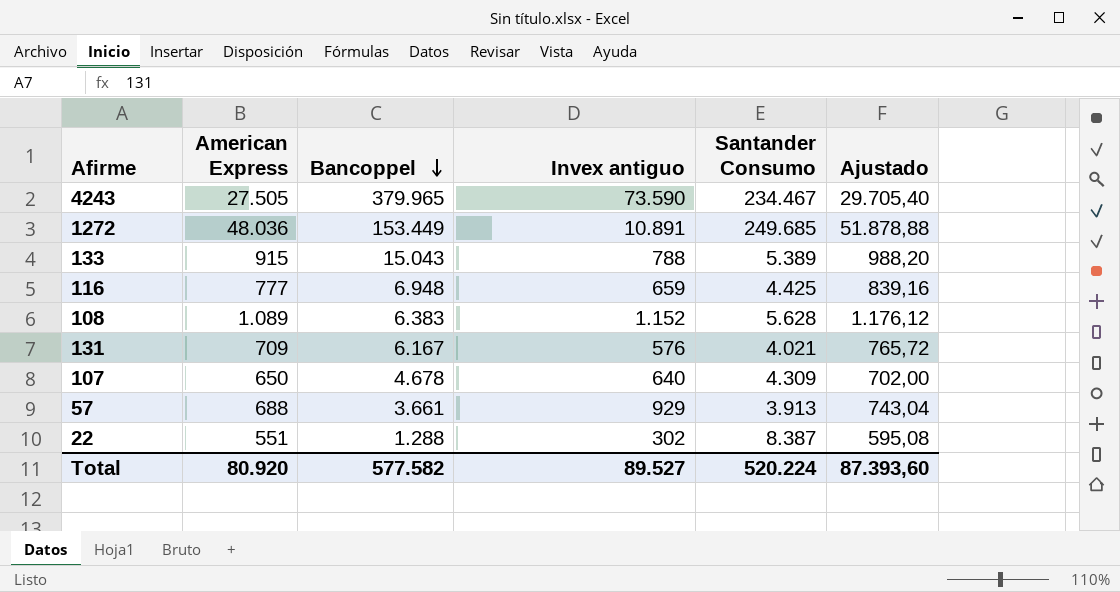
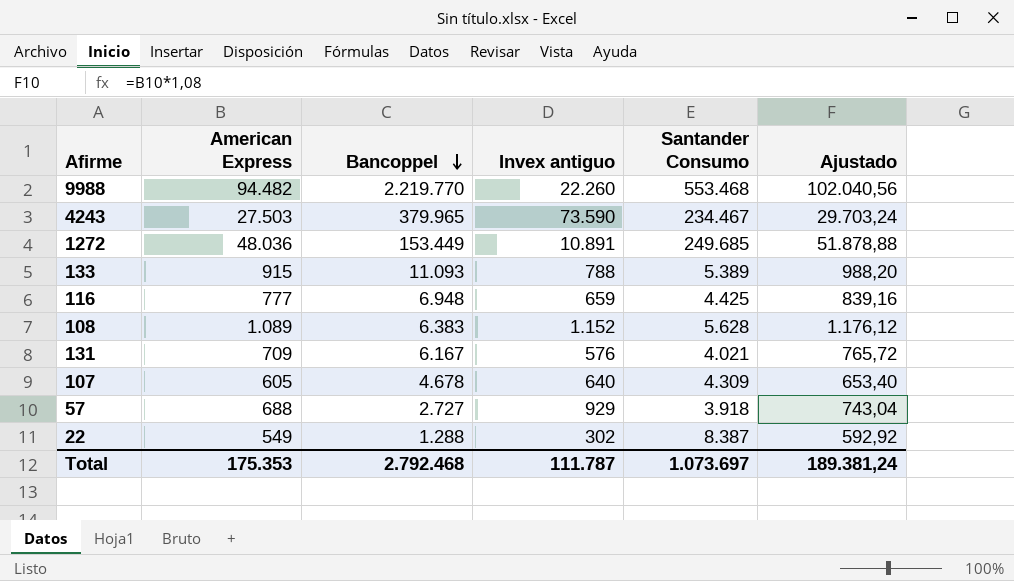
row 9988: none -> 94.482 | 2.219.770 | 22.260 | 553.468 | 102.040,56
4243 | American Express: 27.505 -> 27.503
4243 | Ajustado: 29.705,40 -> 29.703,24
133 | Bancoppel: 15.043 -> 11.093
107 | American Express: 650 -> 605
107 | Ajustado: 702,00 -> 653,40
57 | Bancoppel: 3.661 -> 2.727
57 | Santander Consumo: 3.913 -> 3.918
22 | American Express: 551 -> 549
22 | Ajustado: 595,08 -> 592,92
Total | American Express: 80.920 -> 175.353
Total | Bancoppel: 577.582 -> 2.792.468
Total | Invex antiguo: 89.527 -> 111.787
Total | Santander Consumo: 520.224 -> 1.073.697
Total | Ajustado: 87.393,60 -> 189.381,24

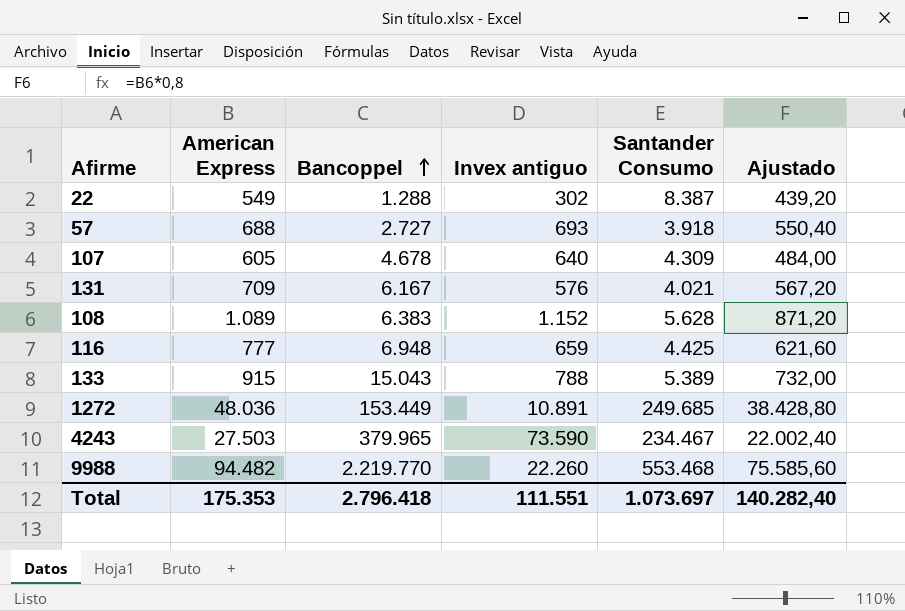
row order: Bancoppel descending -> Bancoppel ascending
column Ajustado | formula: [American Express] * 1,08 -> [American Express] * 0,8
57 | Invex antiguo: 929 -> 693
133 | Bancoppel: 11.093 -> 15.043
Total | Bancoppel: 2.792.468 -> 2.796.418
Total | Invex antiguo: 111.787 -> 111.551
Total | Ajustado: 189.381,24 -> 140.282,40

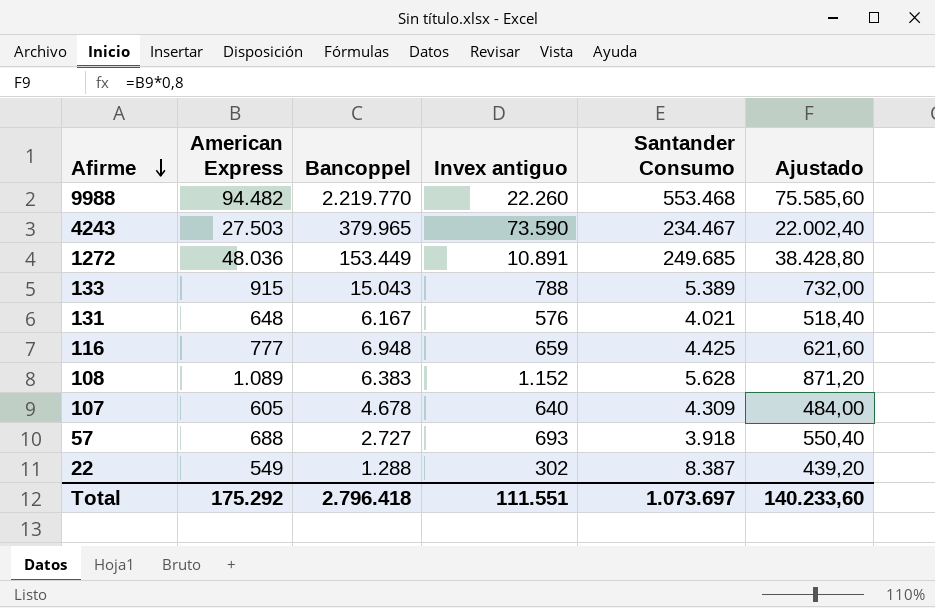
row order: Bancoppel ascending -> Afirme descending
131 | American Express: 709 -> 648
131 | Ajustado: 567,20 -> 518,40
Total | American Express: 175.353 -> 175.292
Total | Ajustado: 140.282,40 -> 140.233,60

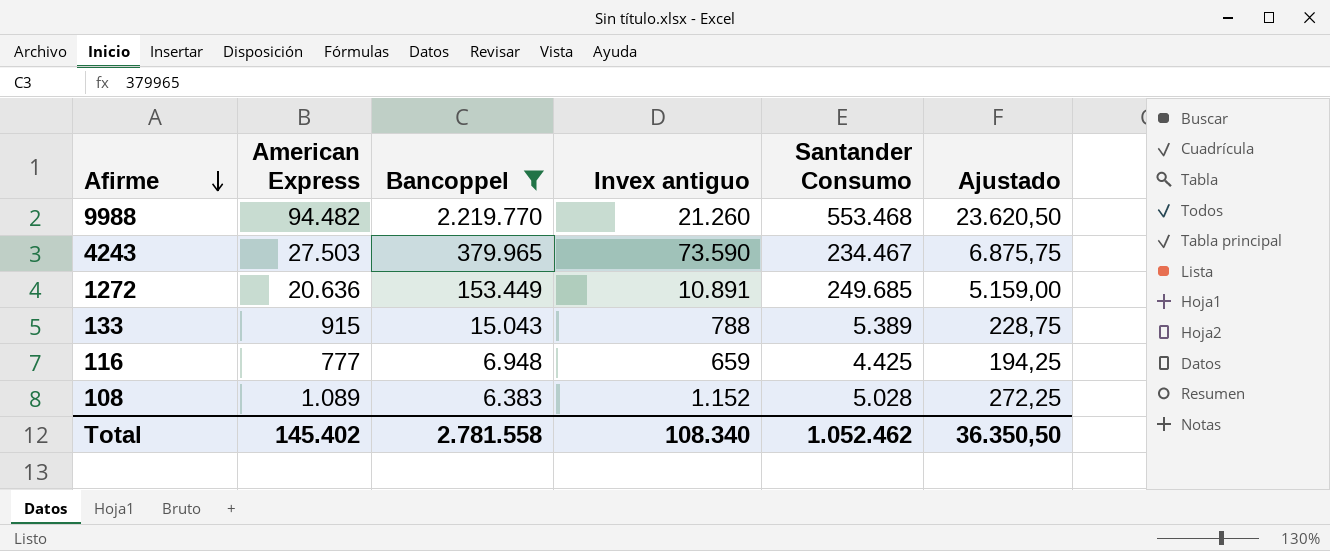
filter: none -> Bancoppel >= 6.383
column Ajustado | formula: [American Express] * 0,8 -> [American Express] * 0,25
9988 | Invex antiguo: 22.260 -> 21.260
1272 | American Express: 48.036 -> 20.636
108 | Santander Consumo: 5.628 -> 5.028
Total | American Express: 175.292 -> 145.402
Total | Bancoppel: 2.796.418 -> 2.781.558
Total | Invex antiguo: 111.551 -> 108.340
Total | Santander Consumo: 1.073.697 -> 1.052.462
Total | Ajustado: 140.233,60 -> 36.350,50

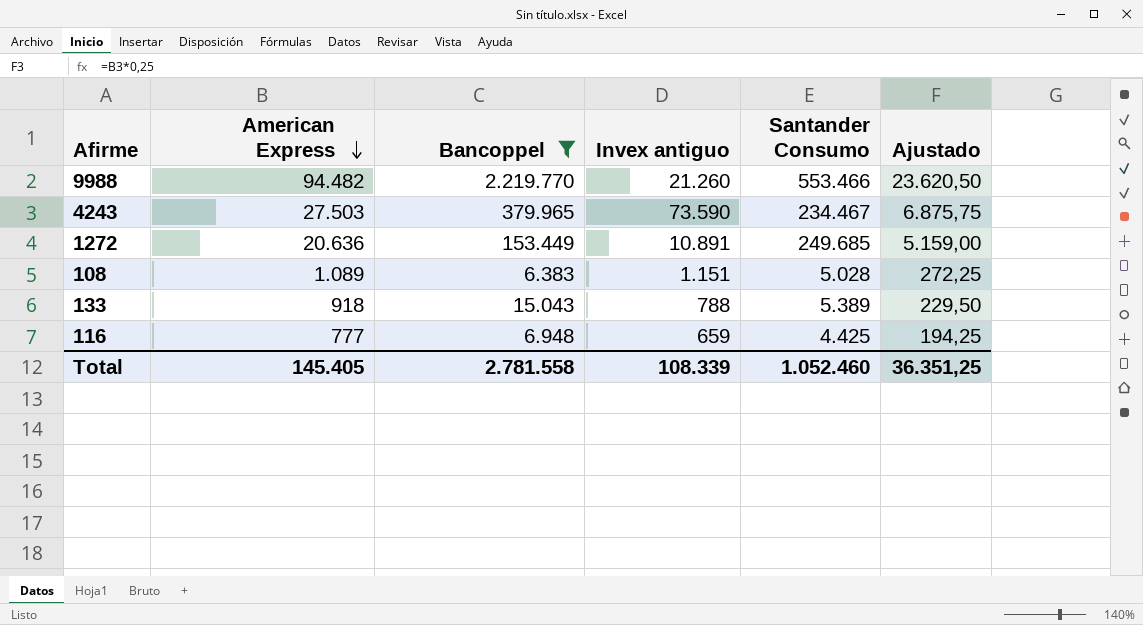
row order: Afirme descending -> American Express descending
9988 | Santander Consumo: 553.468 -> 553.466
108 | Invex antiguo: 1.152 -> 1.151
133 | American Express: 915 -> 918
133 | Ajustado: 228,75 -> 229,50
Total | American Express: 145.402 -> 145.405
Total | Invex antiguo: 108.340 -> 108.339
Total | Santander Consumo: 1.052.462 -> 1.052.460
Total | Ajustado: 36.350,50 -> 36.351,25

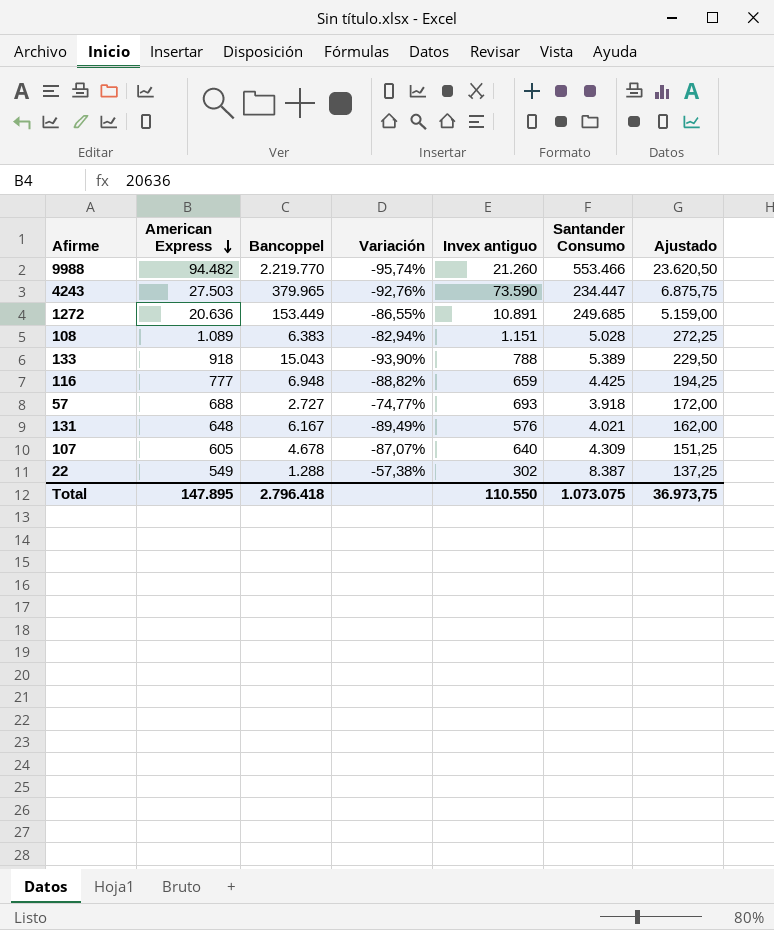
filter: Bancoppel >= 6.383 -> none
column Variación | formula: none -> ([American Express] - [Bancoppel]) / [Bancoppel]
4243 | Santander Consumo: 234.467 -> 234.447
Total | American Express: 145.405 -> 147.895
Total | Bancoppel: 2.781.558 -> 2.796.418
Total | Invex antiguo: 108.339 -> 110.550
Total | Santander Consumo: 1.052.460 -> 1.073.075
Total | Ajustado: 36.351,25 -> 36.973,75

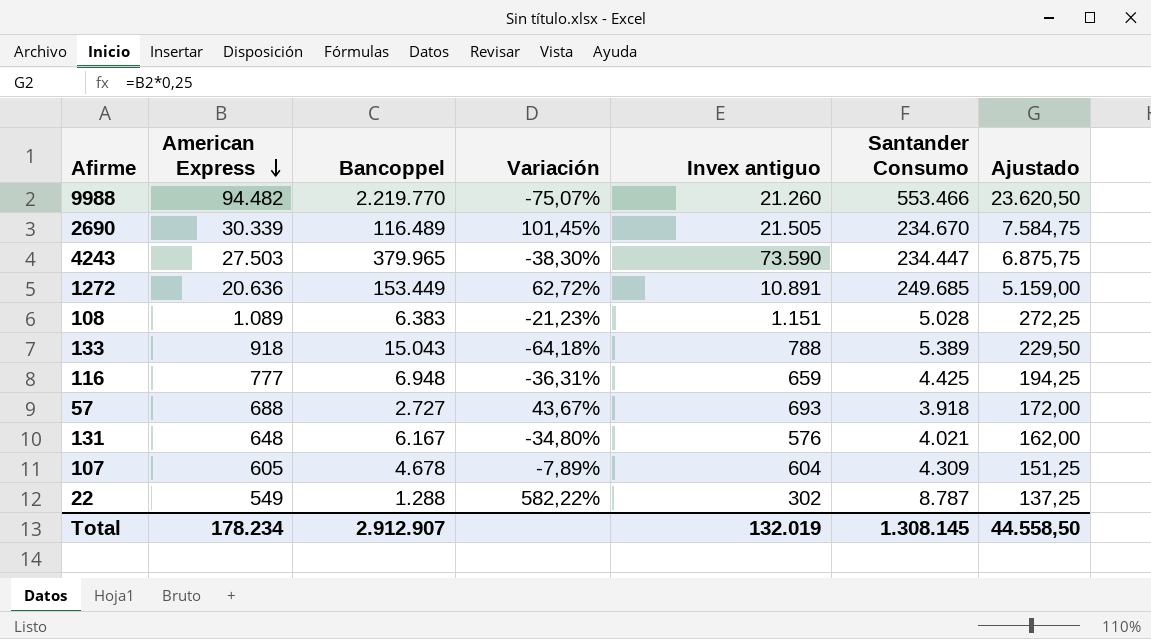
column Variación | formula: ([American Express] - [Bancoppel]) / [Bancoppel] -> ([Santander Consumo] - [Bancoppel]) / [Bancoppel]
row 2690: none -> 30.339 | 116.489 | 101,45% | 21.505 | 234.670 | 7.584,75
107 | Invex antiguo: 640 -> 604
22 | Santander Consumo: 8.387 -> 8.787
Total | American Express: 147.895 -> 178.234
Total | Bancoppel: 2.796.418 -> 2.912.907
Total | Invex antiguo: 110.550 -> 132.019
Total | Santander Consumo: 1.073.075 -> 1.308.145
Total | Ajustado: 36.973,75 -> 44.558,50

